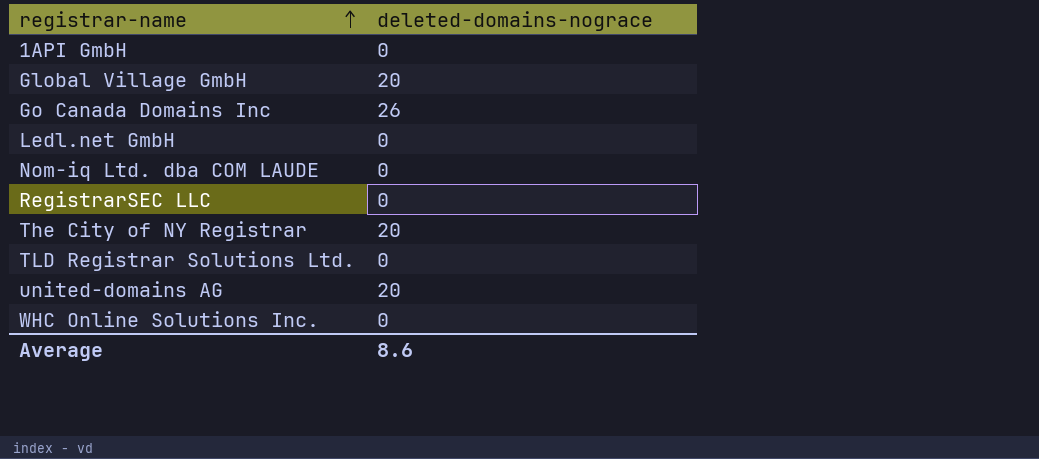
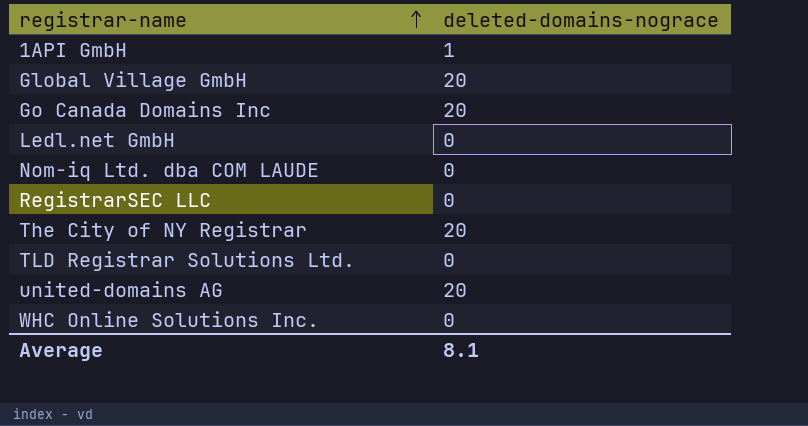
1API GmbH | deleted-domains-nograce: 0 -> 1
Go Canada Domains Inc | deleted-domains-nograce: 26 -> 20
Average | deleted-domains-nograce: 8.6 -> 8.1

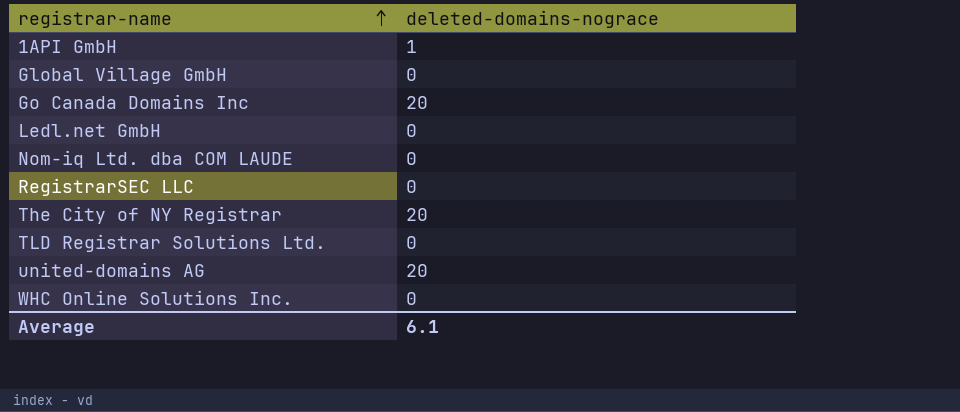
Global Village GmbH | deleted-domains-nograce: 20 -> 0
Average | deleted-domains-nograce: 8.1 -> 6.1

